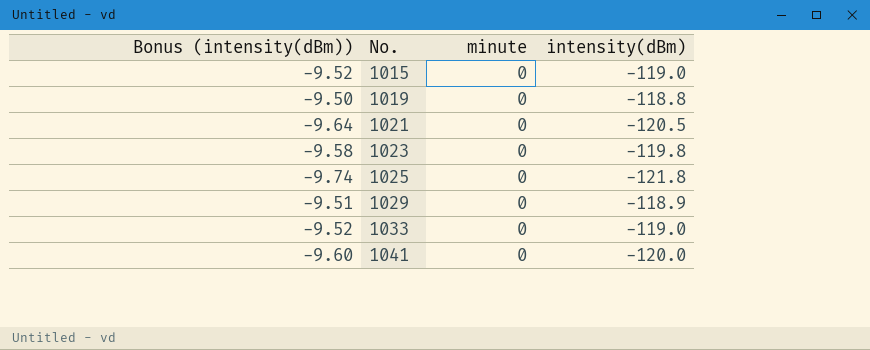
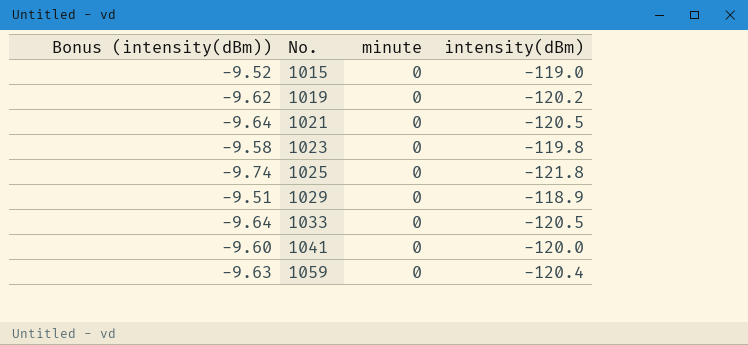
1019 | Bonus (intensity(dBm)): -9.50 -> -9.62
1019 | intensity(dBm): -118.8 -> -120.2
1033 | Bonus (intensity(dBm)): -9.52 -> -9.64
1033 | intensity(dBm): -119.0 -> -120.5
row 1059: none -> -9.63 | 0 | -120.4

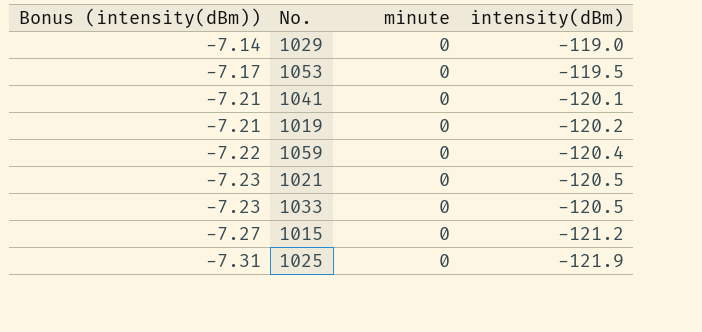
row order: No. ascending -> Bonus (intensity(dBm)) descending
column Bonus (intensity(dBm)) | formula: [intensity(dBm)] * 0.08 -> [intensity(dBm)] * 0.06
row 1023: -9.58 | 0 | -119.8 -> none
1029 | intensity(dBm): -118.9 -> -119.0
row 1053: none -> -7.17 | 0 | -119.5
1041 | intensity(dBm): -120.0 -> -120.1
1015 | intensity(dBm): -119.0 -> -121.2
1025 | intensity(dBm): -121.8 -> -121.9

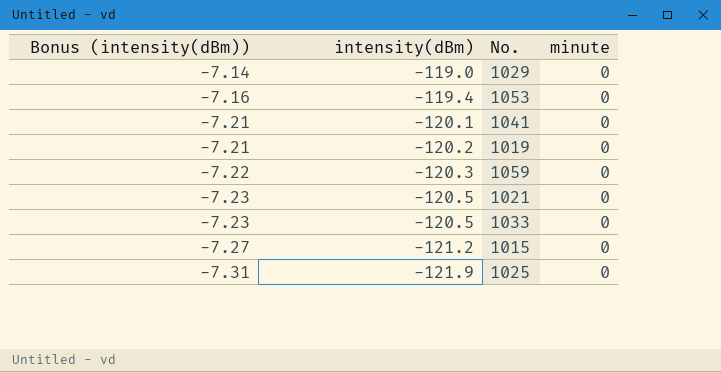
column intensity(dBm) | position: 4 -> 2
1053 | Bonus (intensity(dBm)): -7.17 -> -7.16
1053 | intensity(dBm): -119.5 -> -119.4
1059 | intensity(dBm): -120.4 -> -120.3

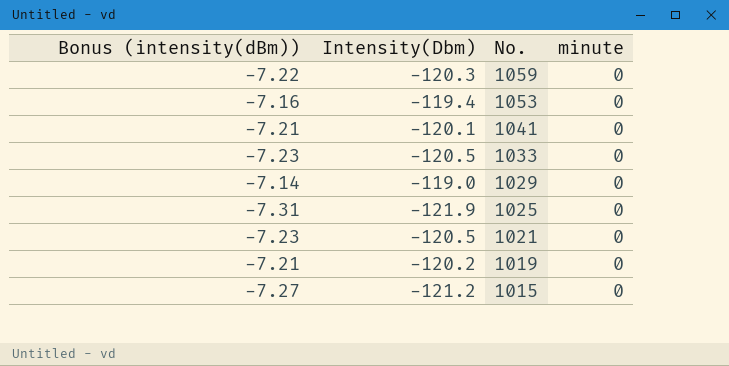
row order: Bonus (intensity(dBm)) descending -> No. descending
column name: intensity(dBm) -> Intensity(Dbm)

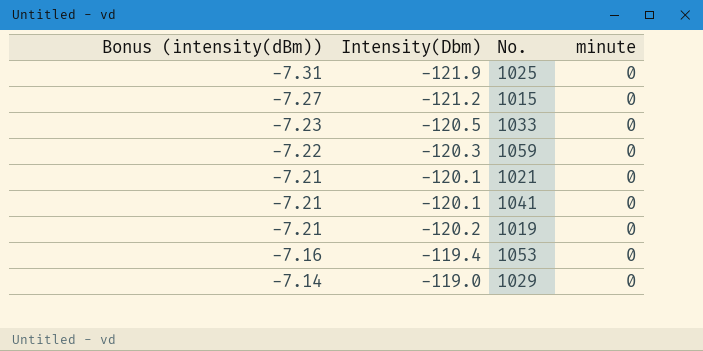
row order: No. descending -> Bonus (intensity(dBm)) ascending
1021 | Bonus (intensity(dBm)): -7.23 -> -7.21
1021 | Intensity(Dbm): -120.5 -> -120.1

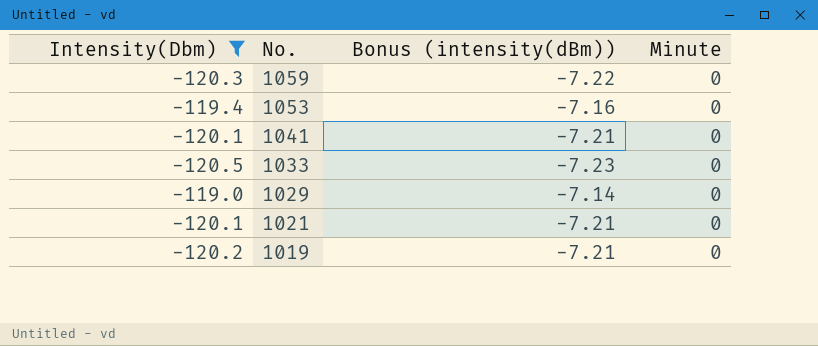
filter: none -> Intensity(Dbm) >= -120.5
row order: Bonus (intensity(dBm)) ascending -> No. descending
column Bonus (intensity(dBm)) | position: 1 -> 3
column name: minute -> Minute

